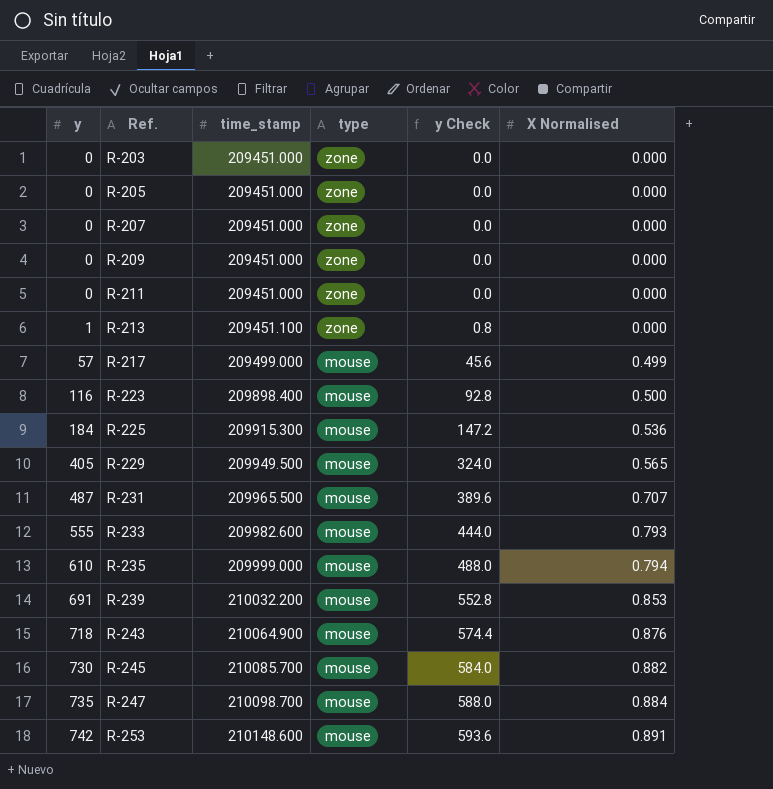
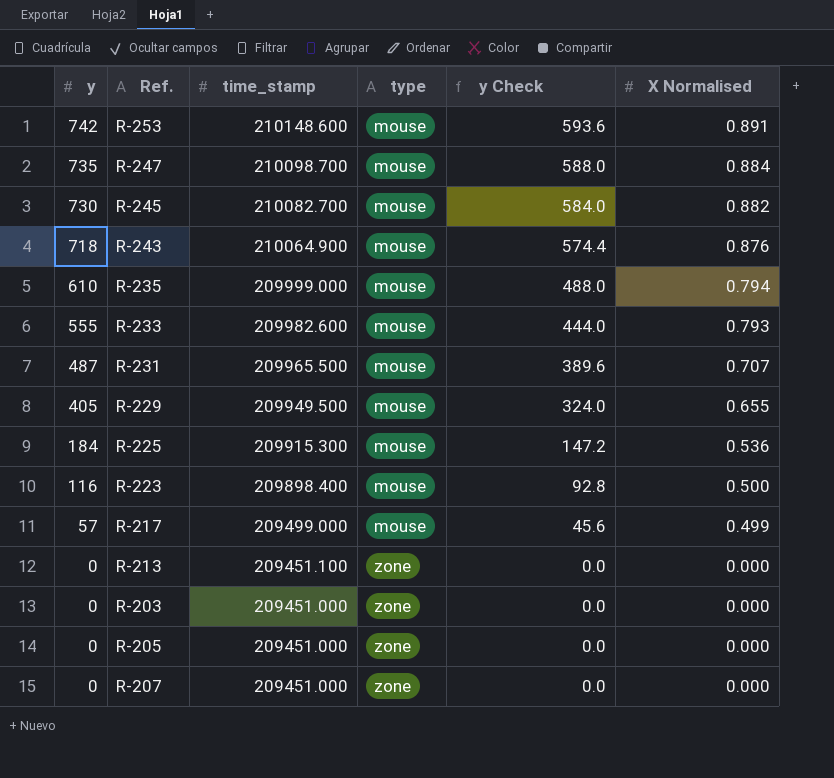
row order: y ascending -> y descending
row R-209: 0 | 209451.000 | zone | 0.0 | 0.000 -> none
row R-211: 0 | 209451.000 | zone | 0.0 | 0.000 -> none
row R-239: 691 | 210032.200 | mouse | 552.8 | 0.853 -> none
R-245 | time_stamp: 210085.700 -> 210082.700
R-229 | X Normalised: 0.565 -> 0.655
R-213 | y: 1 -> 0
R-213 | y Check: 0.8 -> 0.0

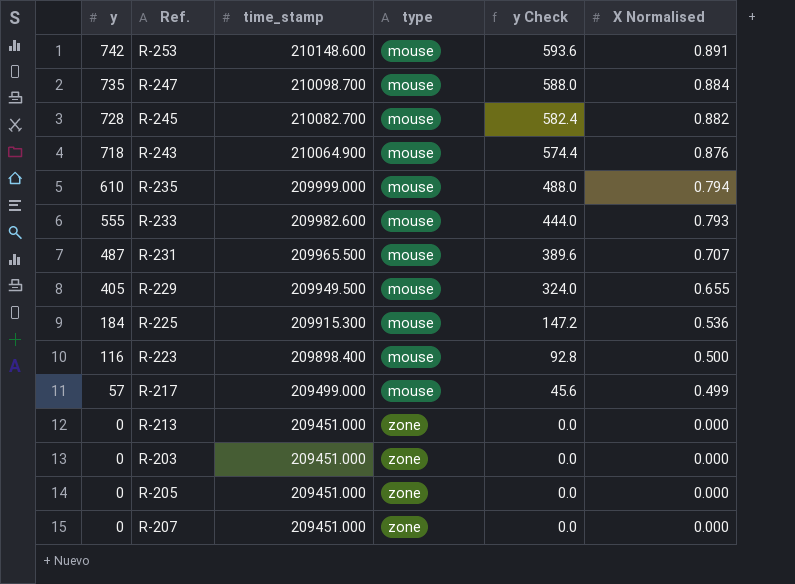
R-245 | y: 730 -> 728
R-245 | y Check: 584.0 -> 582.4
R-213 | time_stamp: 209451.100 -> 209451.000

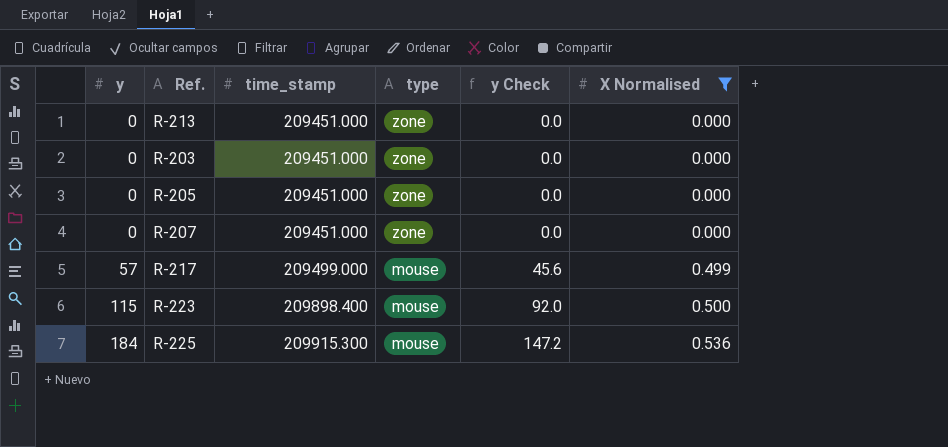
filter: none -> X Normalised <= 0.536
row order: y descending -> y ascending
R-223 | y: 116 -> 115
R-223 | y Check: 92.8 -> 92.0

